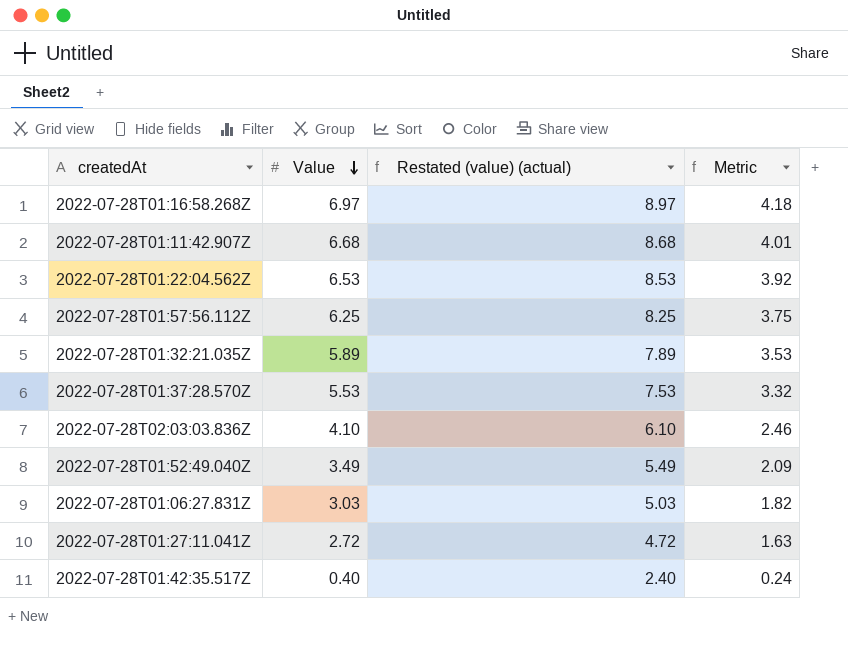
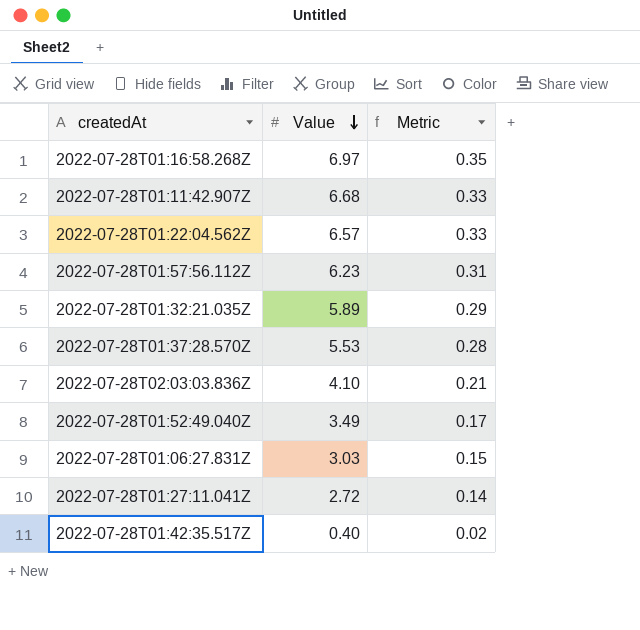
column Restated (value) (actual) | formula: [Value] + 2 -> none
column Metric | formula: [Value] * 0.6 -> [Value] * 0.05
2022-07-28T01:22:04.562Z | Value: 6.53 -> 6.57
2022-07-28T01:57:56.112Z | Value: 6.25 -> 6.23

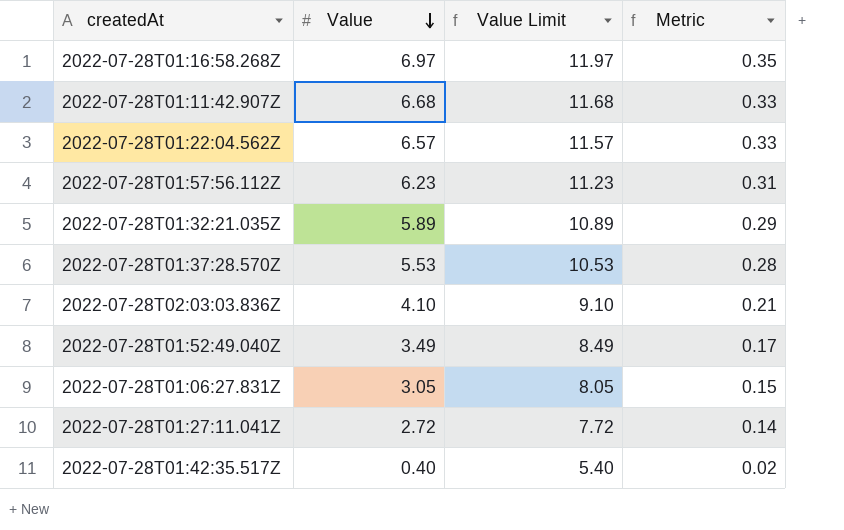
column Value Limit | formula: none -> [Value] + 5
2022-07-28T01:06:27.831Z | Value: 3.03 -> 3.05

